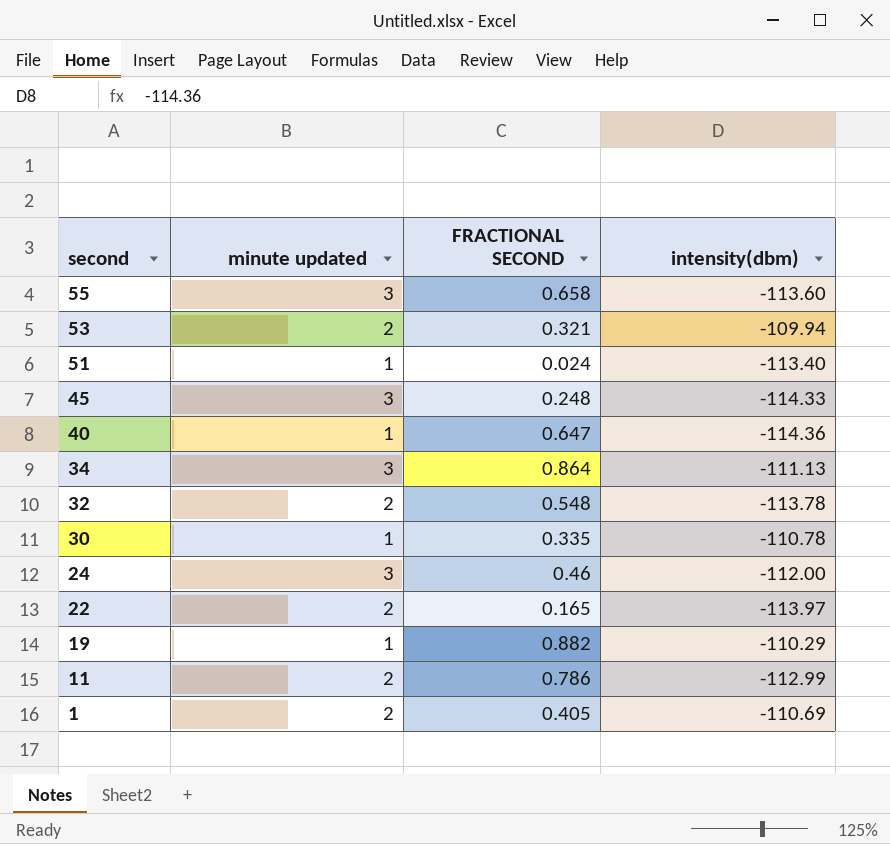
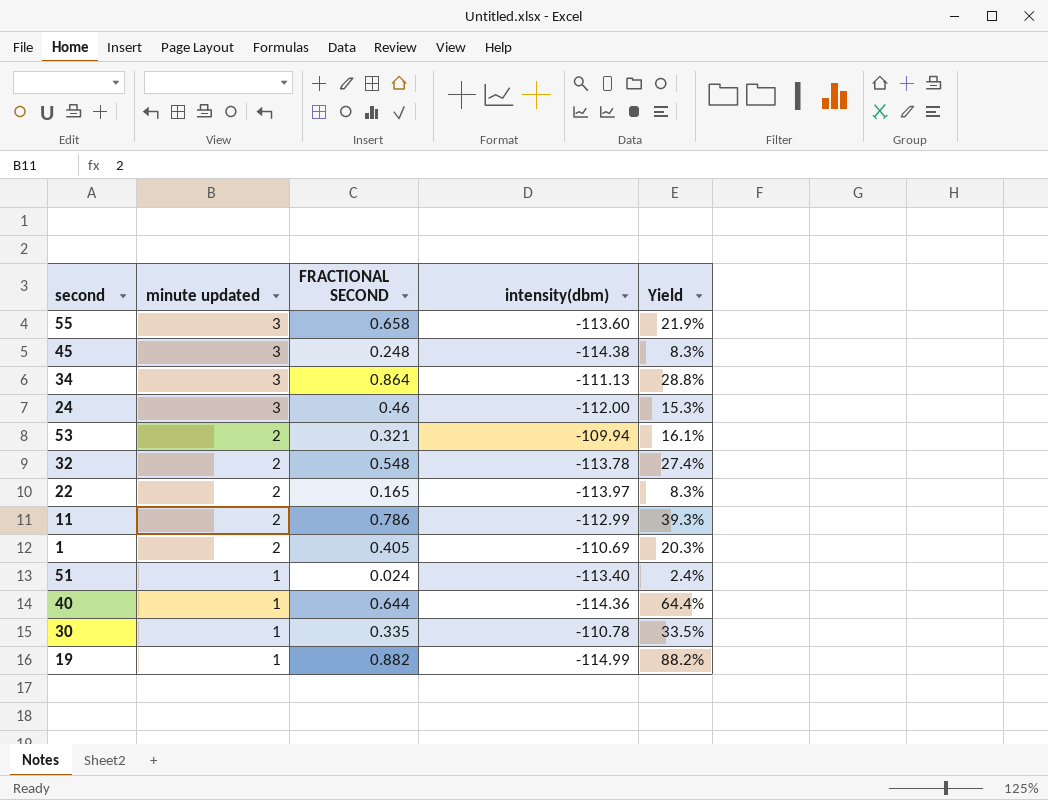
row order: second descending -> minute updated descending
column Yield | formula: none -> [FRACTIONAL SECOND] / [minute updated]
45 | intensity(dbm): -114.33 -> -114.38
40 | FRACTIONAL SECOND: 0.647 -> 0.644
19 | intensity(dbm): -110.29 -> -114.99

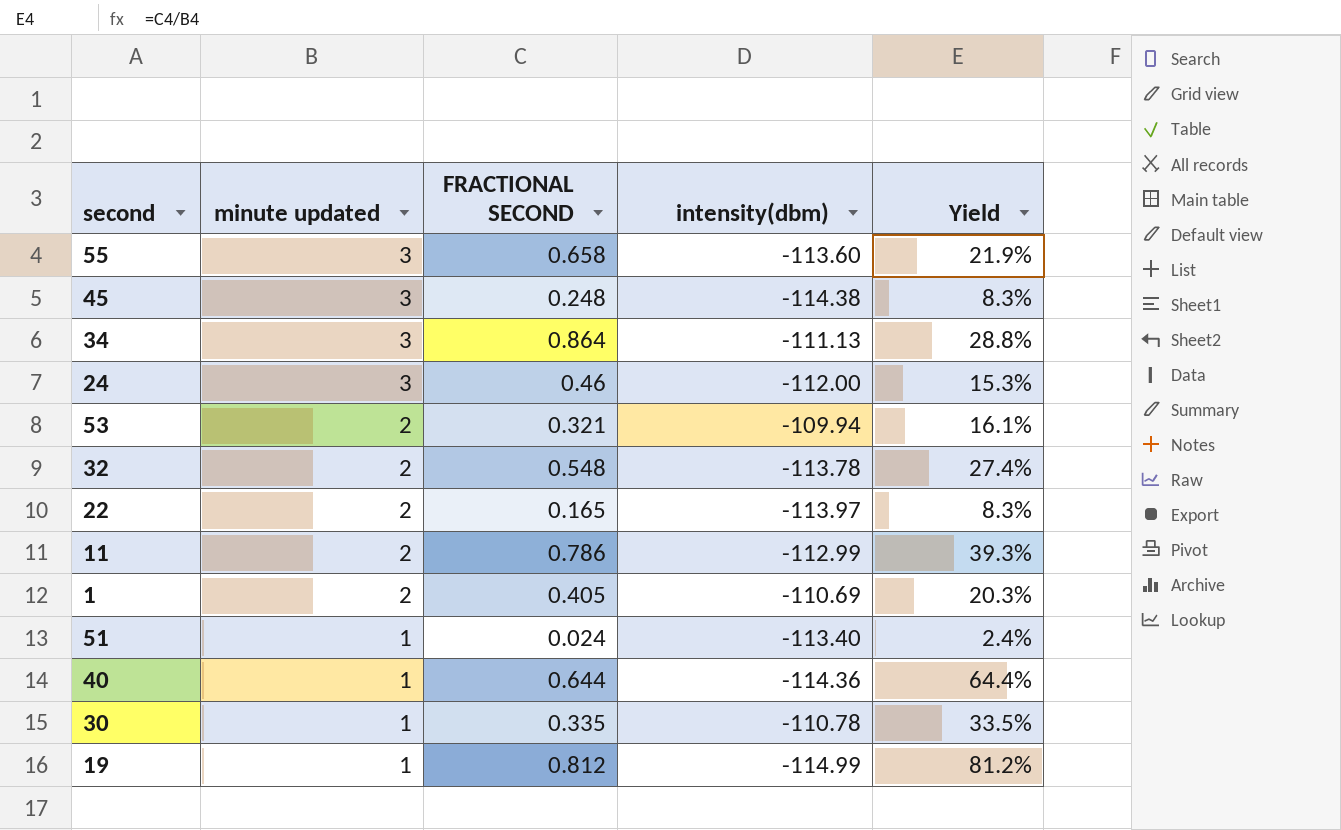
19 | FRACTIONAL SECOND: 0.882 -> 0.812
19 | Yield: 88.2% -> 81.2%

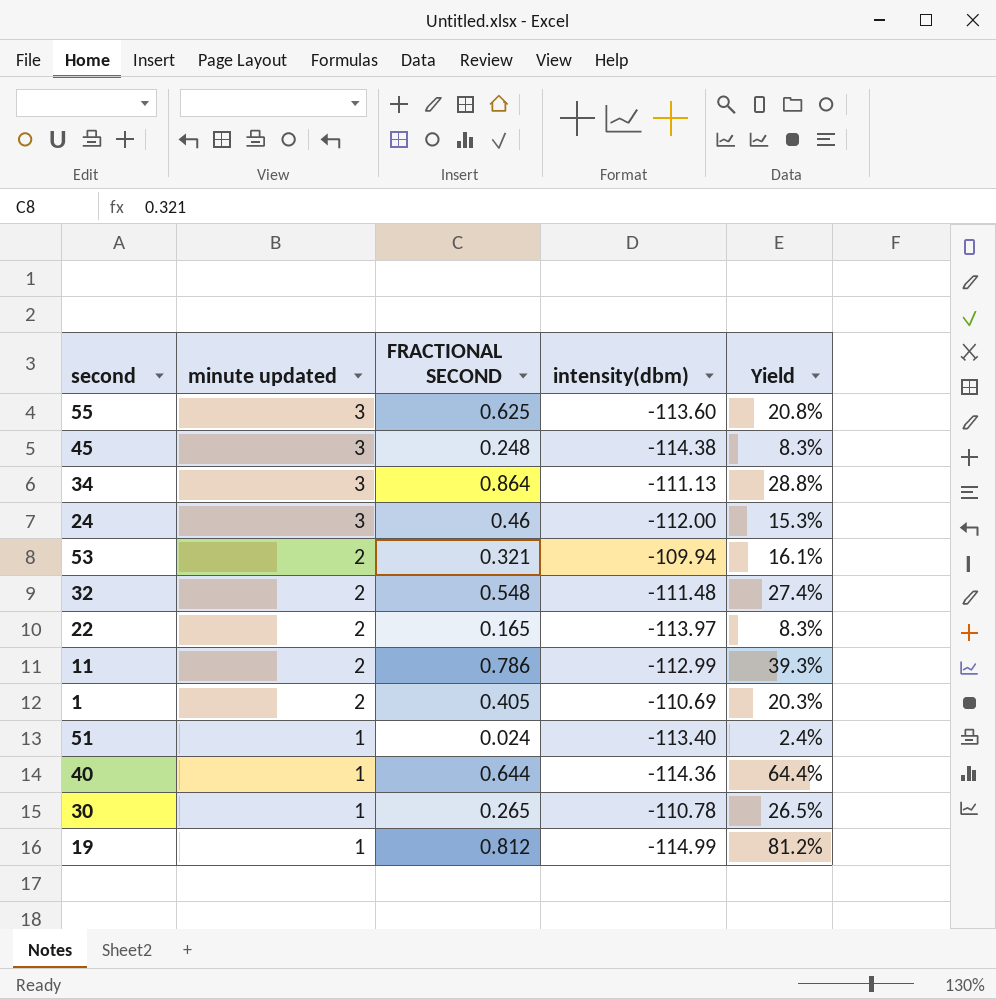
55 | FRACTIONAL SECOND: 0.658 -> 0.625
55 | Yield: 21.9% -> 20.8%
32 | intensity(dbm): -113.78 -> -111.48
30 | FRACTIONAL SECOND: 0.335 -> 0.265
30 | Yield: 33.5% -> 26.5%

